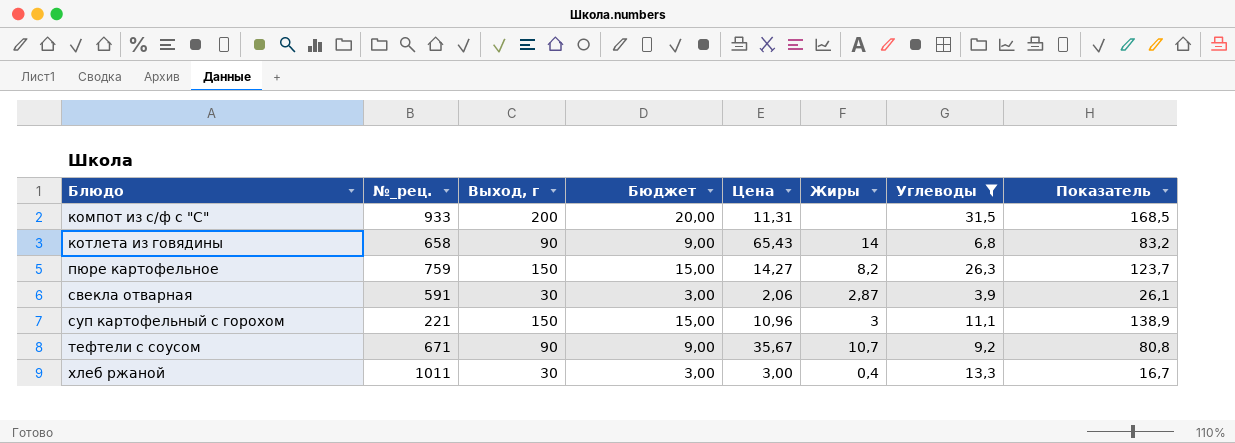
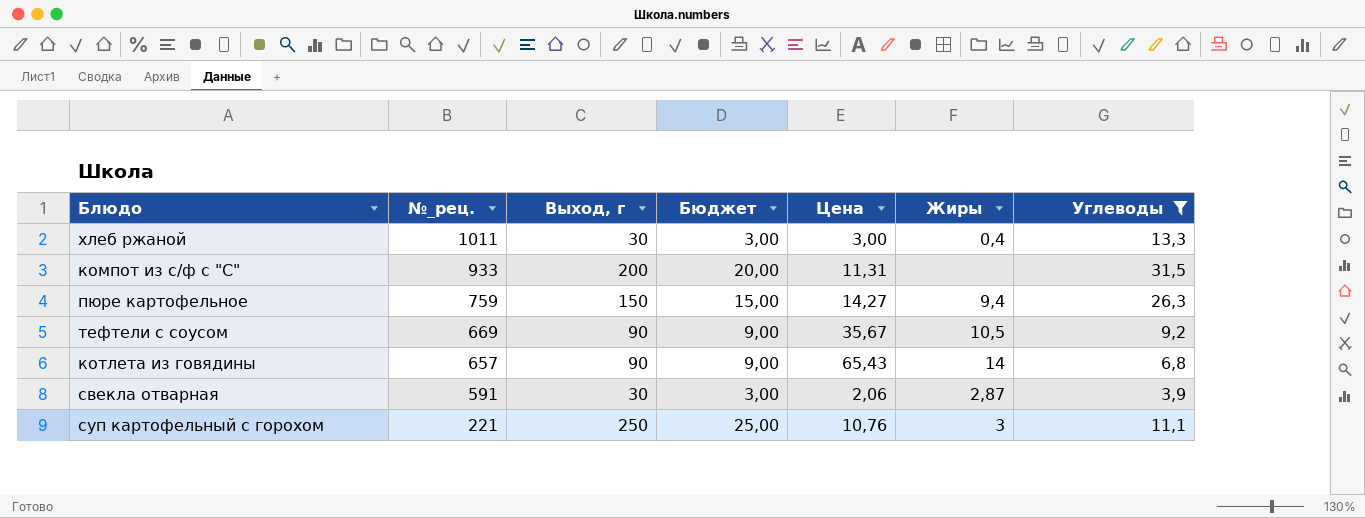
row order: Блюдо ascending -> №_рец. descending
column Показатель | formula: [Выход, г] - [Углеводы] -> none
пюре картофельное | Жиры: 8,2 -> 9,4
тефтели с соусом | №_рец.: 671 -> 669
тефтели с соусом | Жиры: 10,7 -> 10,5
котлета из говядины | №_рец.: 658 -> 657
суп картофельный с горохом | Выход, г: 150 -> 250
суп картофельный с горохом | Бюджет: 15,00 -> 25,00
суп картофельный с горохом | Цена: 10,96 -> 10,76

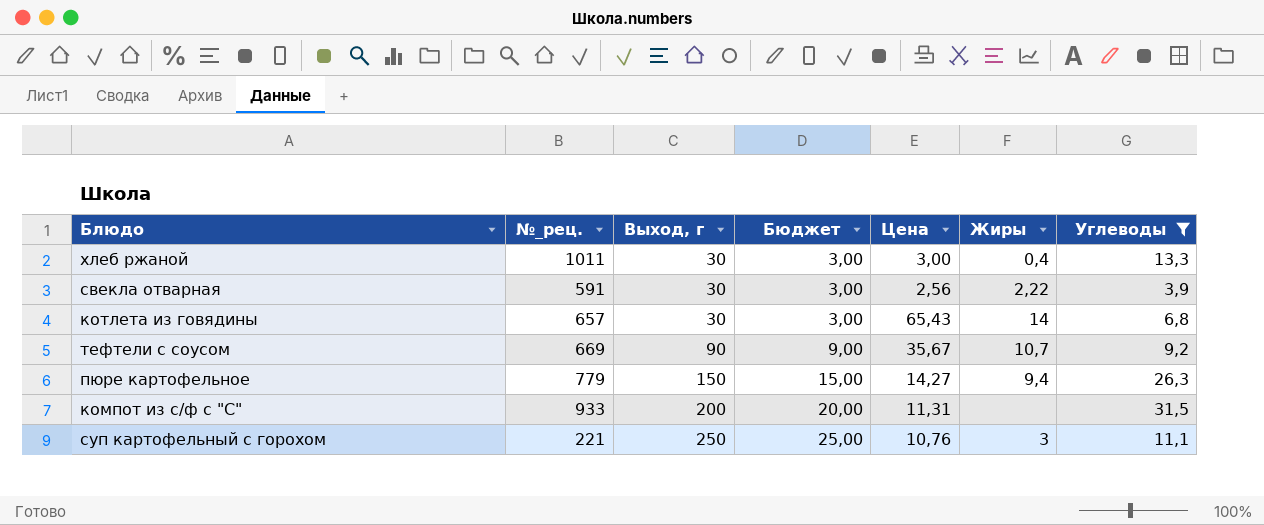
row order: №_рец. descending -> Выход, г ascending
свекла отварная | Цена: 2,06 -> 2,56
свекла отварная | Жиры: 2,87 -> 2,22
котлета из говядины | Выход, г: 90 -> 30
котлета из говядины | Бюджет: 9,00 -> 3,00
тефтели с соусом | Жиры: 10,5 -> 10,7
пюре картофельное | №_рец.: 759 -> 779

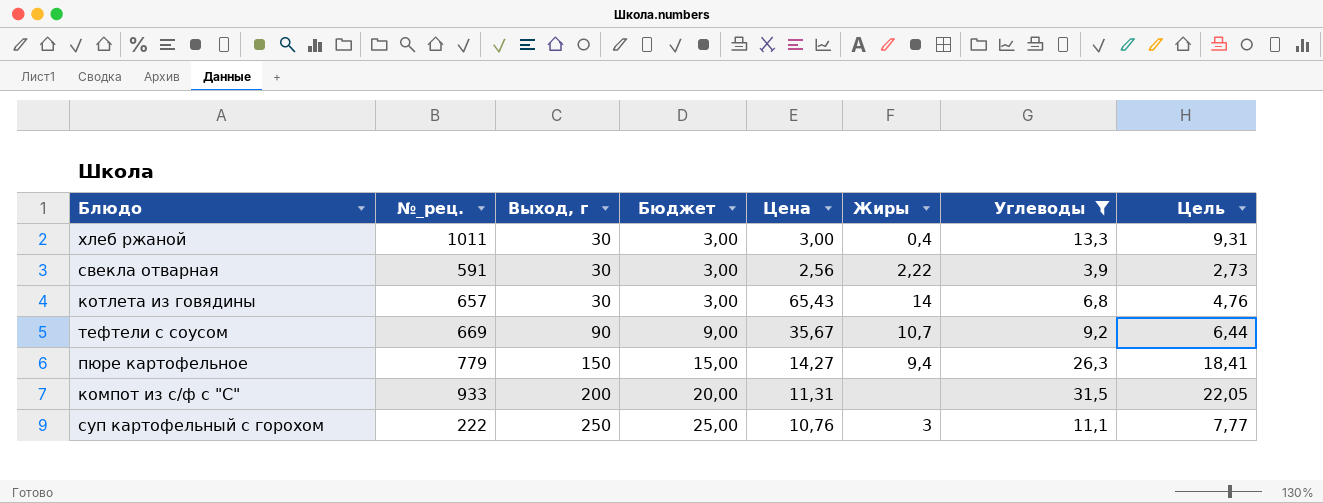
column Цель | formula: none -> [Углеводы] * 0,7
суп картофельный с горохом | №_рец.: 221 -> 222

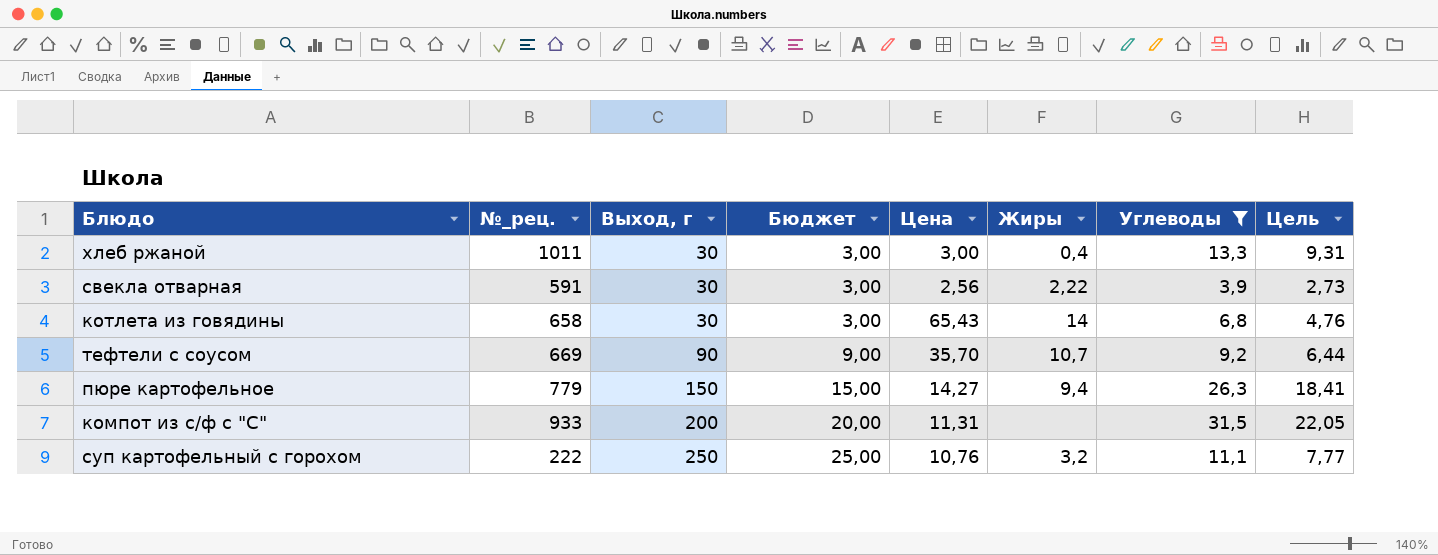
котлета из говядины | №_рец.: 657 -> 658
тефтели с соусом | Цена: 35,67 -> 35,70
суп картофельный с горохом | Жиры: 3 -> 3,2

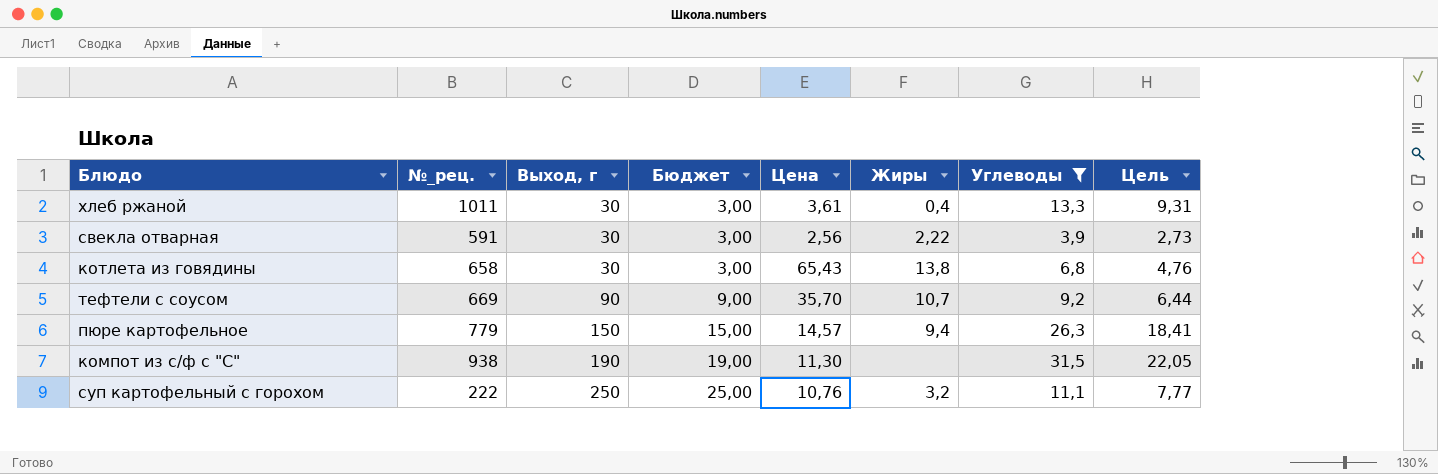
хлеб ржаной | Цена: 3,00 -> 3,61
котлета из говядины | Жиры: 14 -> 13,8
пюре картофельное | Цена: 14,27 -> 14,57
компот из с/ф с "С" | №_рец.: 933 -> 938
компот из с/ф с "С" | Выход, г: 200 -> 190
компот из с/ф с "С" | Бюджет: 20,00 -> 19,00
компот из с/ф с "С" | Цена: 11,31 -> 11,30

